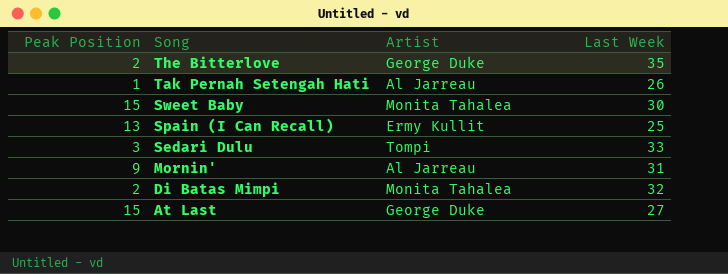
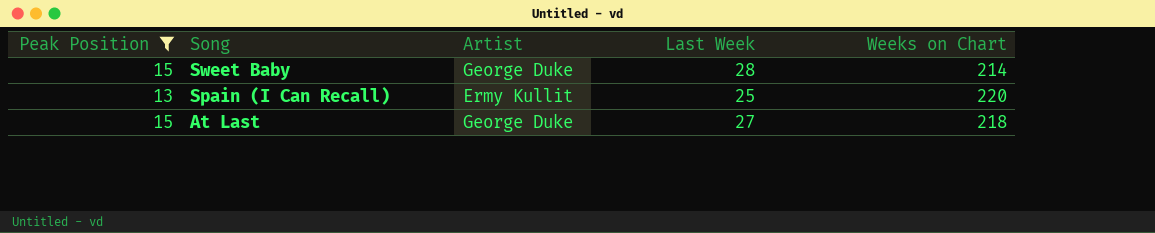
filter: none -> Peak Position >= 13
column Weeks on Chart | position: none -> 5
Sweet Baby | Artist: Monita Tahalea -> George Duke
Sweet Baby | Last Week: 30 -> 28

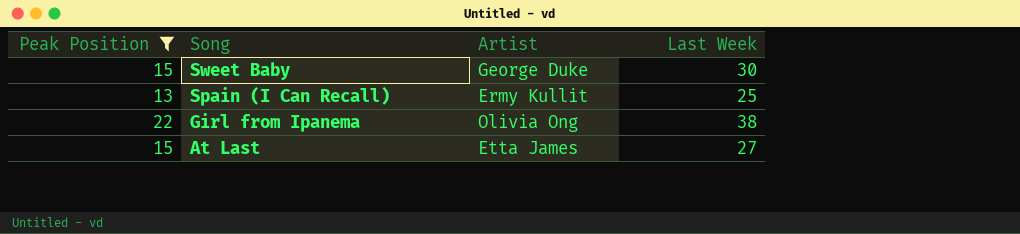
column Weeks on Chart | position: 5 -> none
Sweet Baby | Last Week: 28 -> 30
row Girl from Ipanema: none -> 22 | Olivia Ong | 38
At Last | Artist: George Duke -> Etta James

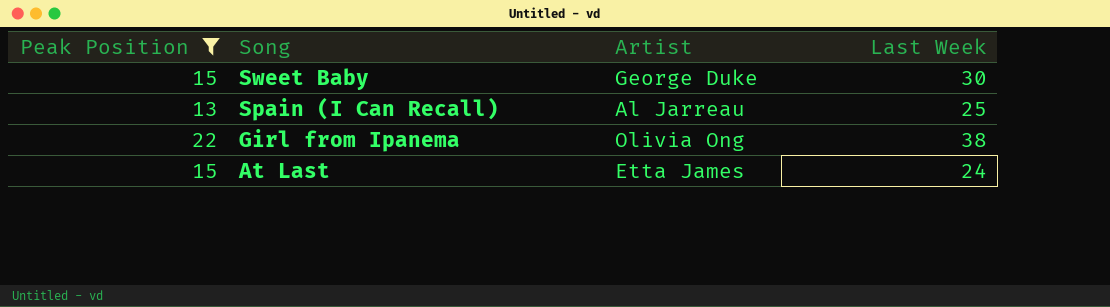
Spain (I Can Recall) | Artist: Ermy Kullit -> Al Jarreau
At Last | Last Week: 27 -> 24

